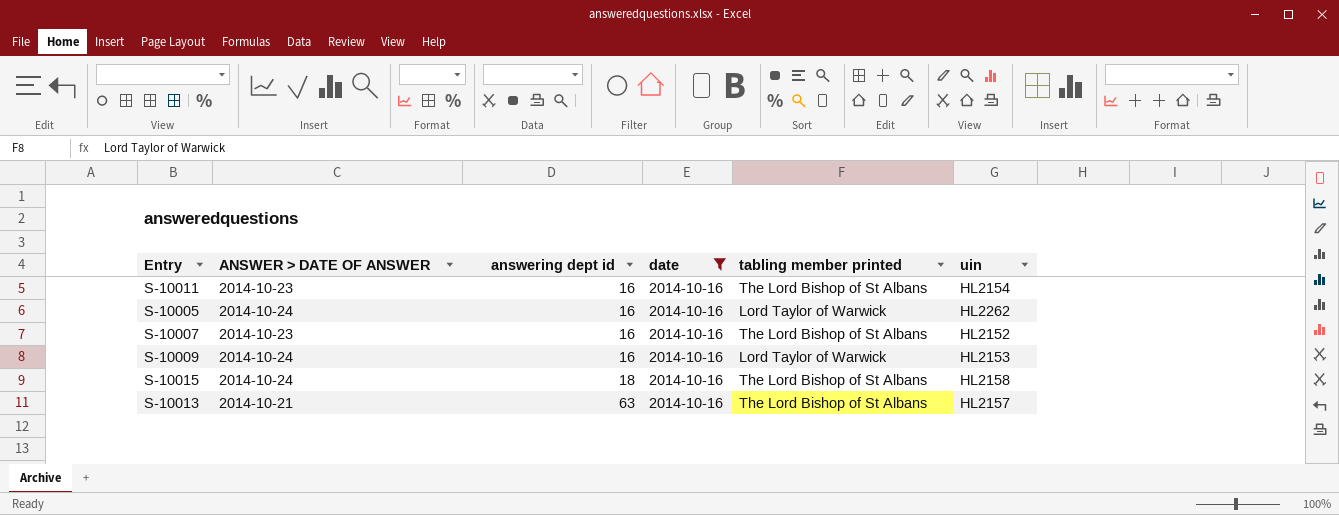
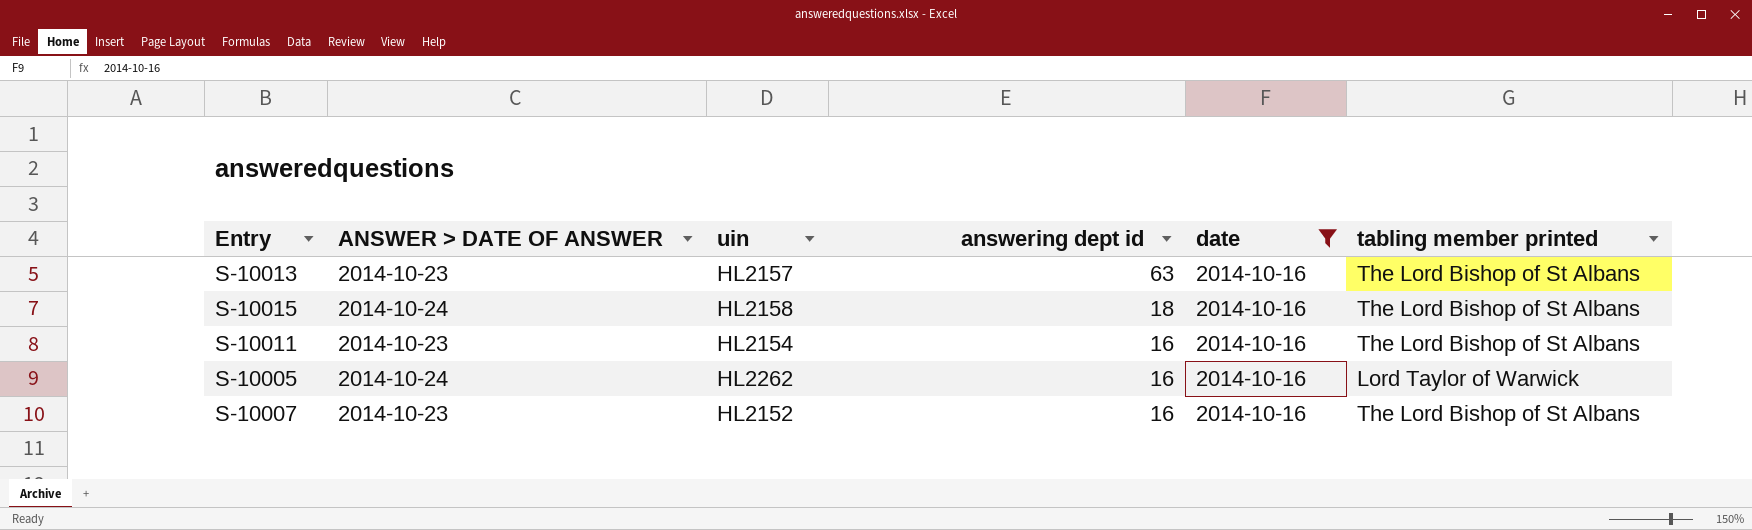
row order: answering dept id ascending -> answering dept id descending
column uin | position: 6 -> 3
row S-10009: 2014-10-24 | 16 | 2014-10-16 | Lord Taylor of Warwick | HL2153 -> none
S-10013 | ANSWER > DATE OF ANSWER: 2014-10-21 -> 2014-10-23

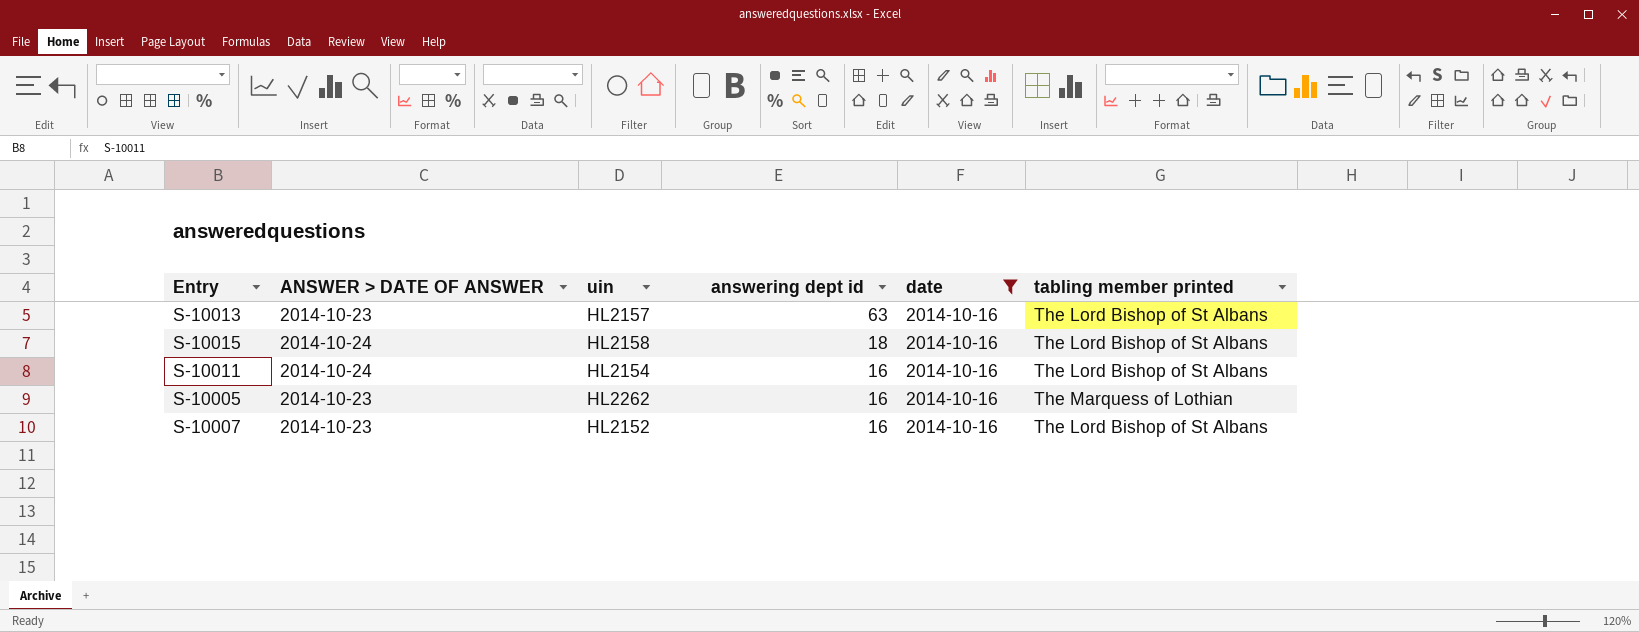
S-10011 | ANSWER > DATE OF ANSWER: 2014-10-23 -> 2014-10-24
S-10005 | ANSWER > DATE OF ANSWER: 2014-10-24 -> 2014-10-23
S-10005 | tabling member printed: Lord Taylor of Warwick -> The Marquess of Lothian

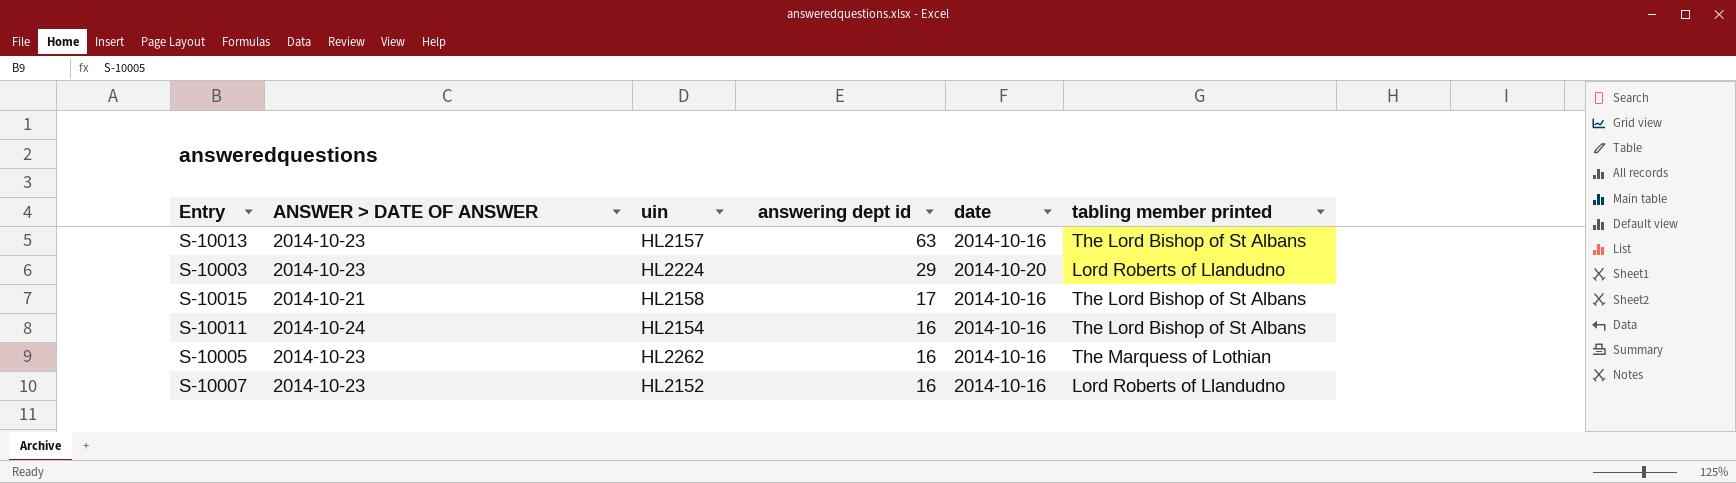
filter: date = 2014-10-16 -> none
S-10015 | ANSWER > DATE OF ANSWER: 2014-10-24 -> 2014-10-21
S-10015 | answering dept id: 18 -> 17
S-10007 | tabling member printed: The Lord Bishop of St Albans -> Lord Roberts of Llandudno

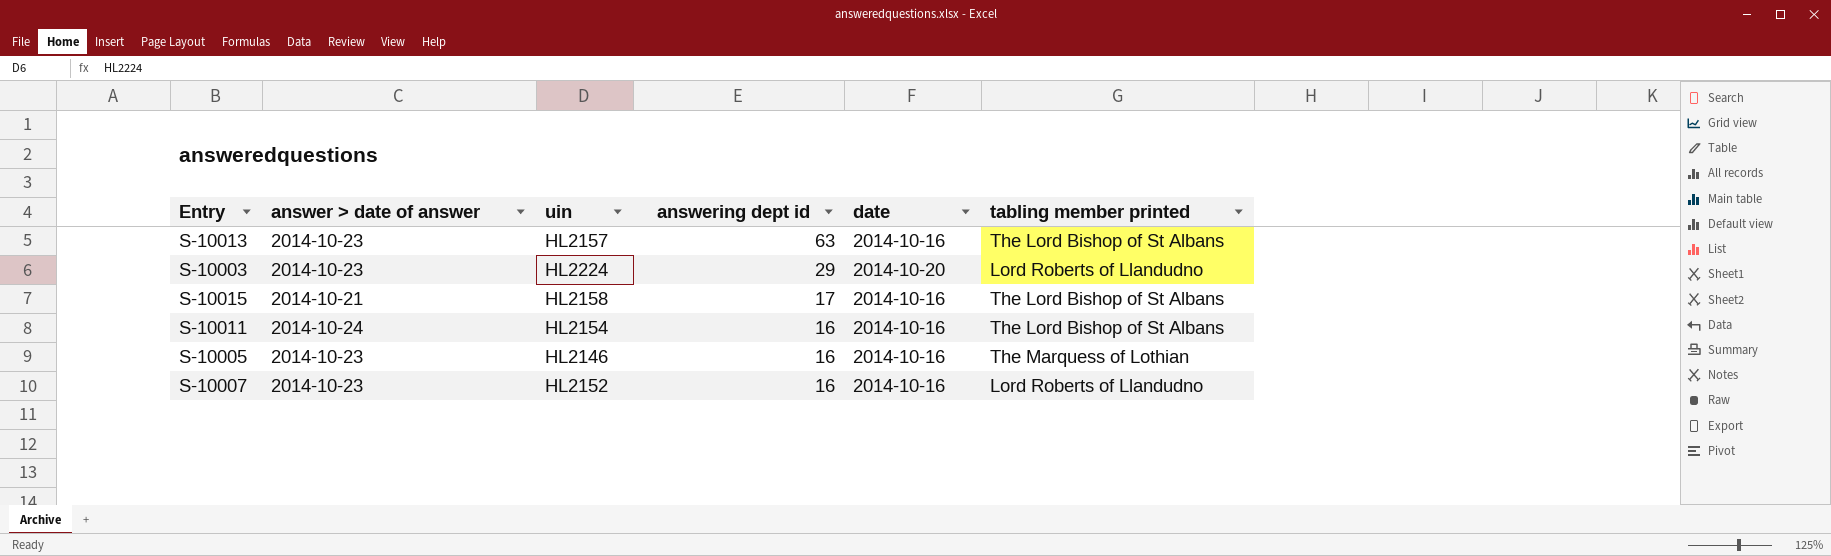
column name: ANSWER > DATE OF ANSWER -> answer > date of answer
S-10005 | uin: HL2262 -> HL2146

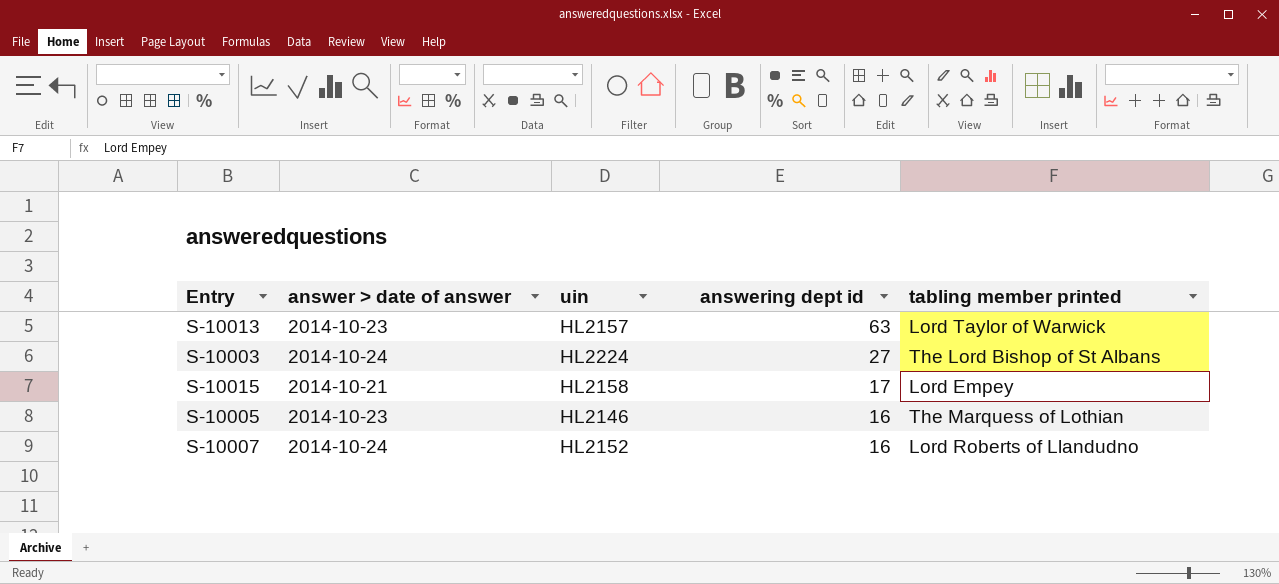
column date | position: 5 -> none
row S-10011: 2014-10-24 | HL2154 | 16 | 2014-10-16 | The Lord Bishop of St Albans -> none
S-10013 | tabling member printed: The Lord Bishop of St Albans -> Lord Taylor of Warwick
S-10003 | answer > date of answer: 2014-10-23 -> 2014-10-24
S-10003 | answering dept id: 29 -> 27
S-10003 | tabling member printed: Lord Roberts of Llandudno -> The Lord Bishop of St Albans
S-10015 | tabling member printed: The Lord Bishop of St Albans -> Lord Empey
S-10007 | answer > date of answer: 2014-10-23 -> 2014-10-24

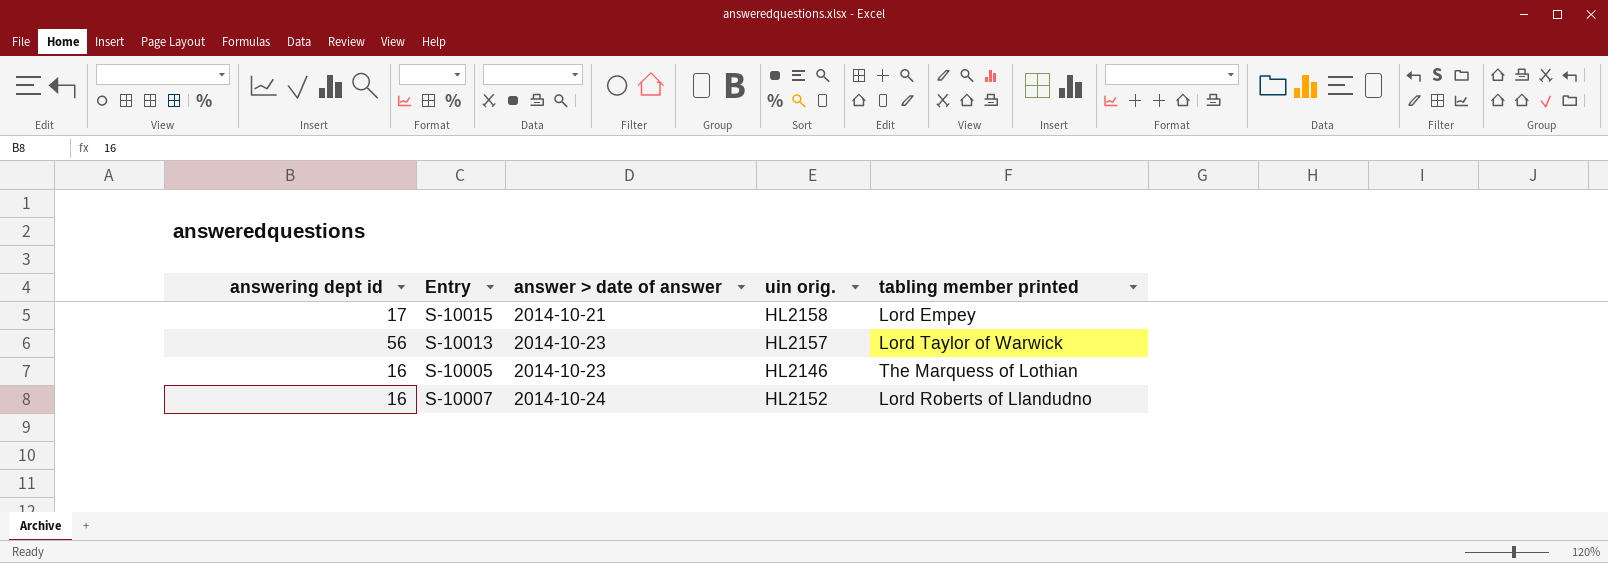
row order: answering dept id descending -> answer > date of answer ascending
column answering dept id | position: 4 -> 1
column name: uin -> uin orig.
row S-10003: 2014-10-24 | HL2224 | 27 | The Lord Bishop of St Albans -> none
S-10013 | answering dept id: 63 -> 56

